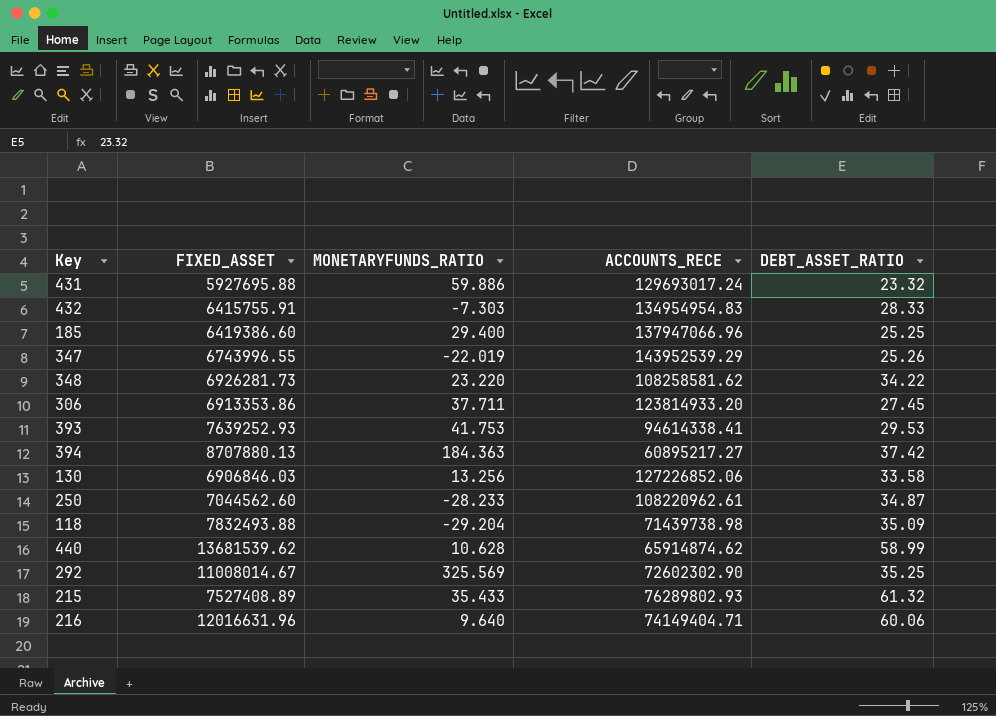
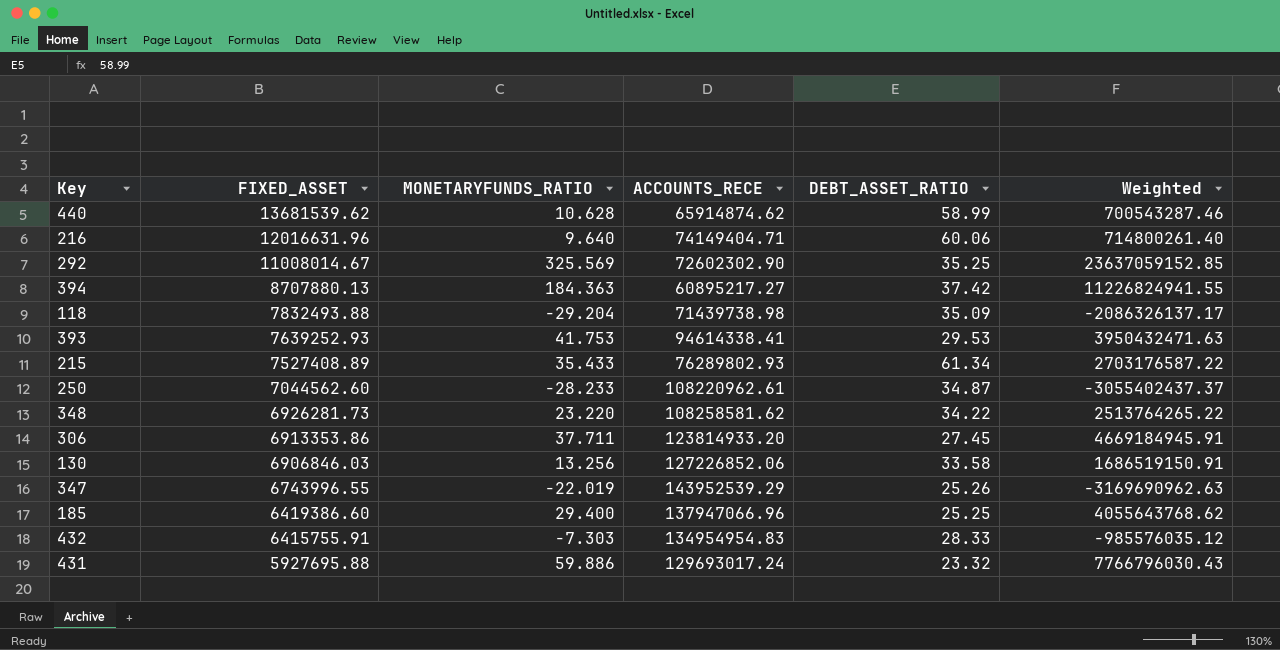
row order: none -> FIXED_ASSET descending
column Weighted | formula: none -> [MONETARYFUNDS_RATIO] * [ACCOUNTS_RECE]
215 | DEBT_ASSET_RATIO: 61.32 -> 61.34

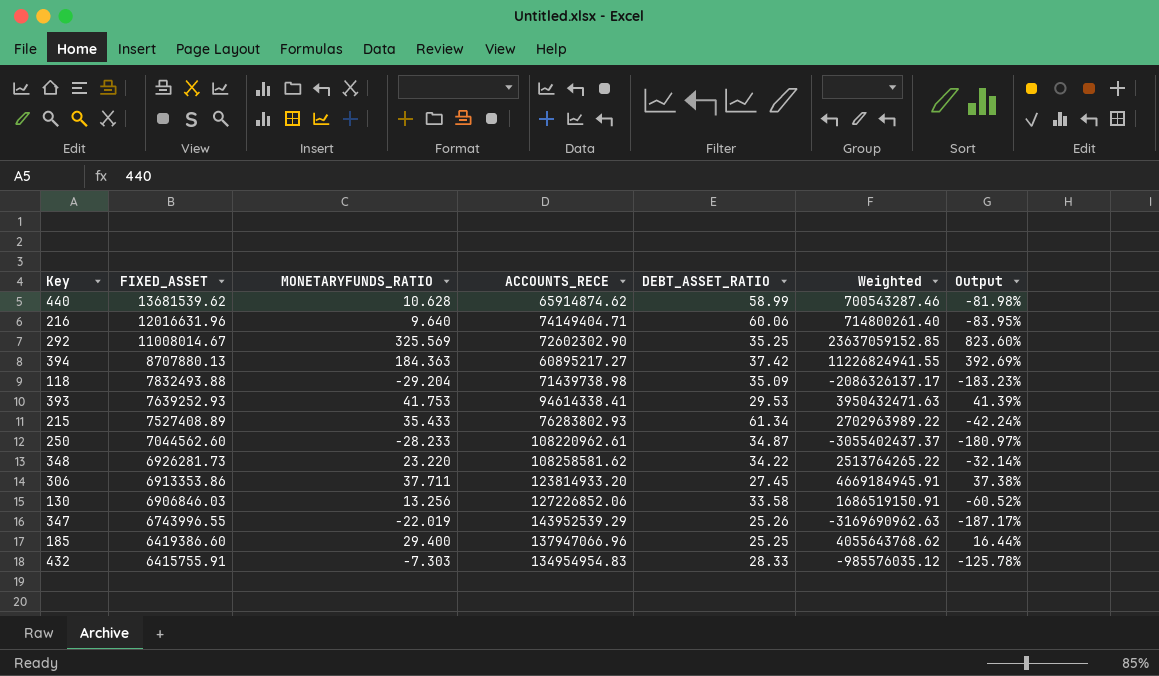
column Output | formula: none -> ([MONETARYFUNDS_RATIO] - [DEBT_ASSET_RATIO]) / [DEBT_ASSET_RATIO]
row 431: 5927695.88 | 59.886 | 129693017.24 | 23.32 | 7766796030.43 -> none
215 | ACCOUNTS_RECE: 76289802.93 -> 76283802.93
215 | Weighted: 2703176587.22 -> 2702963989.22

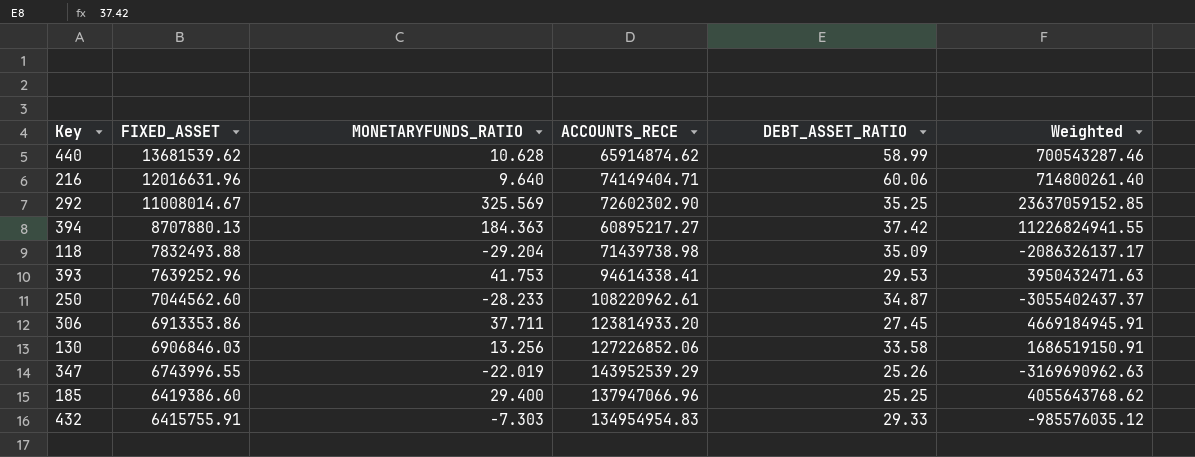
column Output | formula: ([MONETARYFUNDS_RATIO] - [DEBT_ASSET_RATIO]) / [DEBT_ASSET_RATIO] -> none
row 215: 7527408.89 | 35.433 | 76283802.93 | 61.34 | 2702963989.22 | -42.24% -> none
row 348: 6926281.73 | 23.220 | 108258581.62 | 34.22 | 2513764265.22 | -32.14% -> none
393 | FIXED_ASSET: 7639252.93 -> 7639252.96
432 | DEBT_ASSET_RATIO: 28.33 -> 29.33

